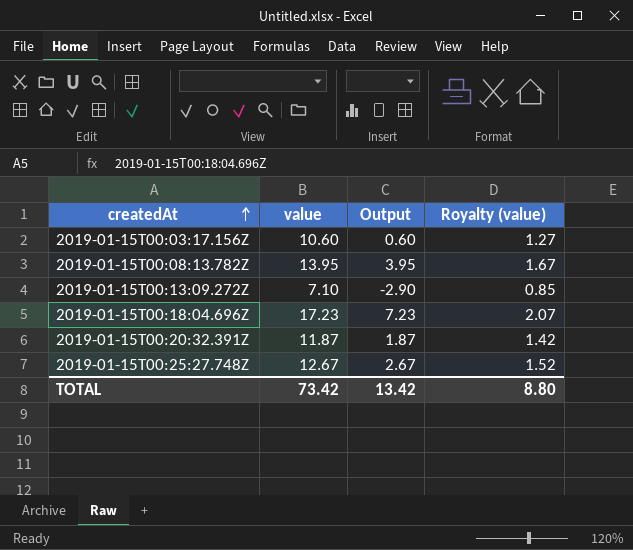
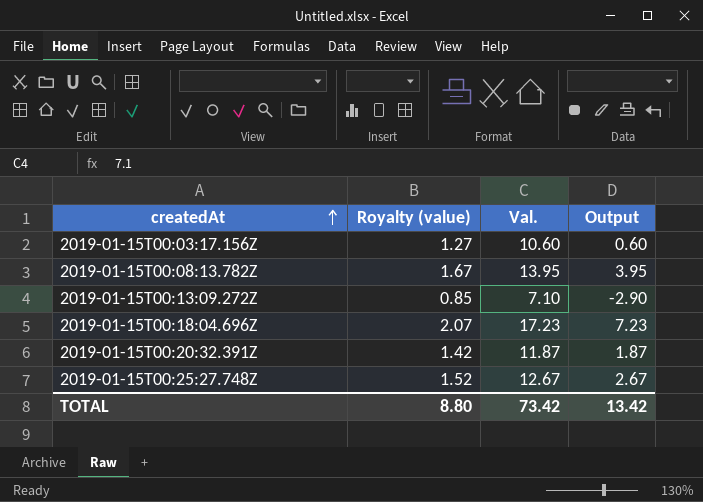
column Royalty (value) | position: 4 -> 2
column name: value -> Val.

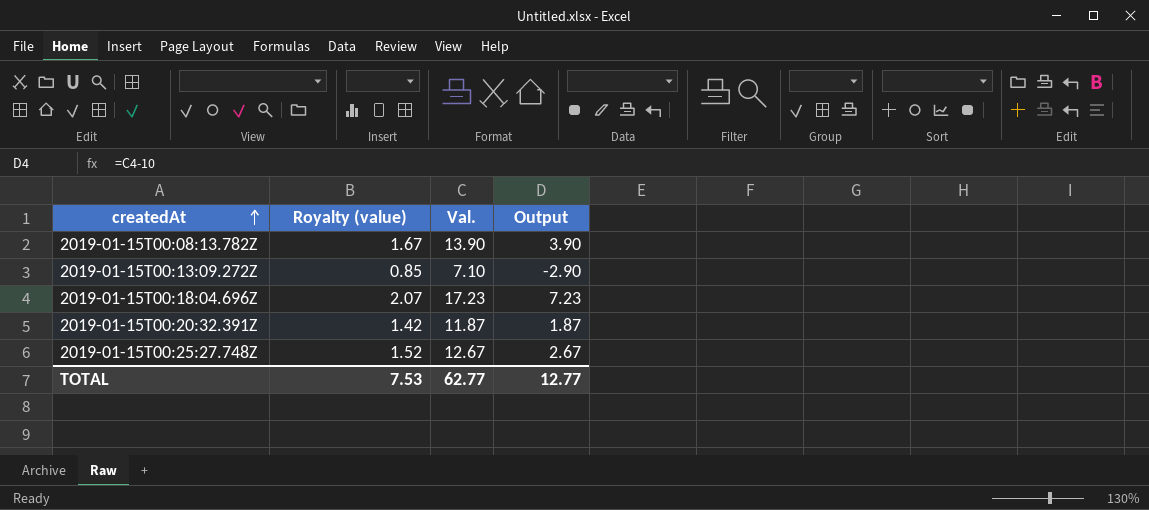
row 2019-01-15T00:03:17.156Z: 1.27 | 10.60 | 0.60 -> none
2019-01-15T00:08:13.782Z | Val.: 13.95 -> 13.90
2019-01-15T00:08:13.782Z | Output: 3.95 -> 3.90
TOTAL | Royalty (value): 8.80 -> 7.53
TOTAL | Val.: 73.42 -> 62.77
TOTAL | Output: 13.42 -> 12.77

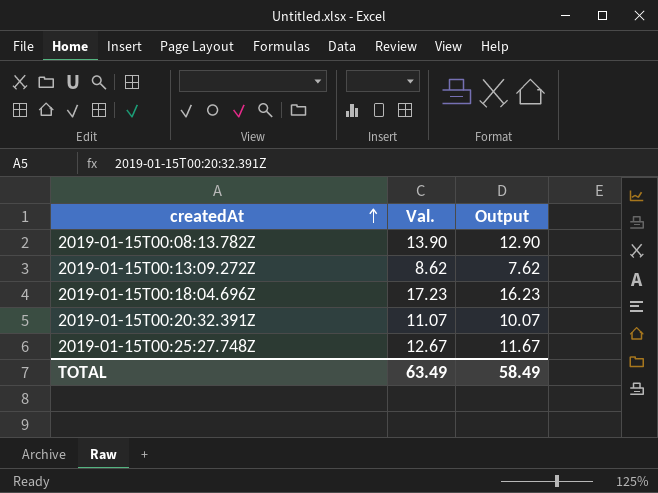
column Royalty (value) | formula: [Val.] * 0.12 -> none
column Output | formula: [Val.] - 10 -> [Val.] - 1
2019-01-15T00:13:09.272Z | Val.: 7.10 -> 8.62
2019-01-15T00:20:32.391Z | Val.: 11.87 -> 11.07
TOTAL | Val.: 62.77 -> 63.49
TOTAL | Output: 12.77 -> 58.49

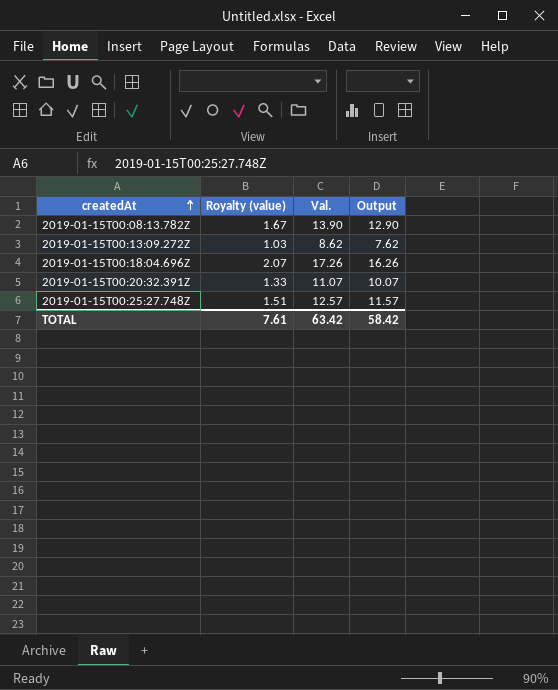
column Royalty (value) | formula: none -> [Val.] * 0.12
2019-01-15T00:18:04.696Z | Val.: 17.23 -> 17.26
2019-01-15T00:18:04.696Z | Output: 16.23 -> 16.26
2019-01-15T00:25:27.748Z | Val.: 12.67 -> 12.57
2019-01-15T00:25:27.748Z | Output: 11.67 -> 11.57
TOTAL | Val.: 63.49 -> 63.42
TOTAL | Output: 58.49 -> 58.42

